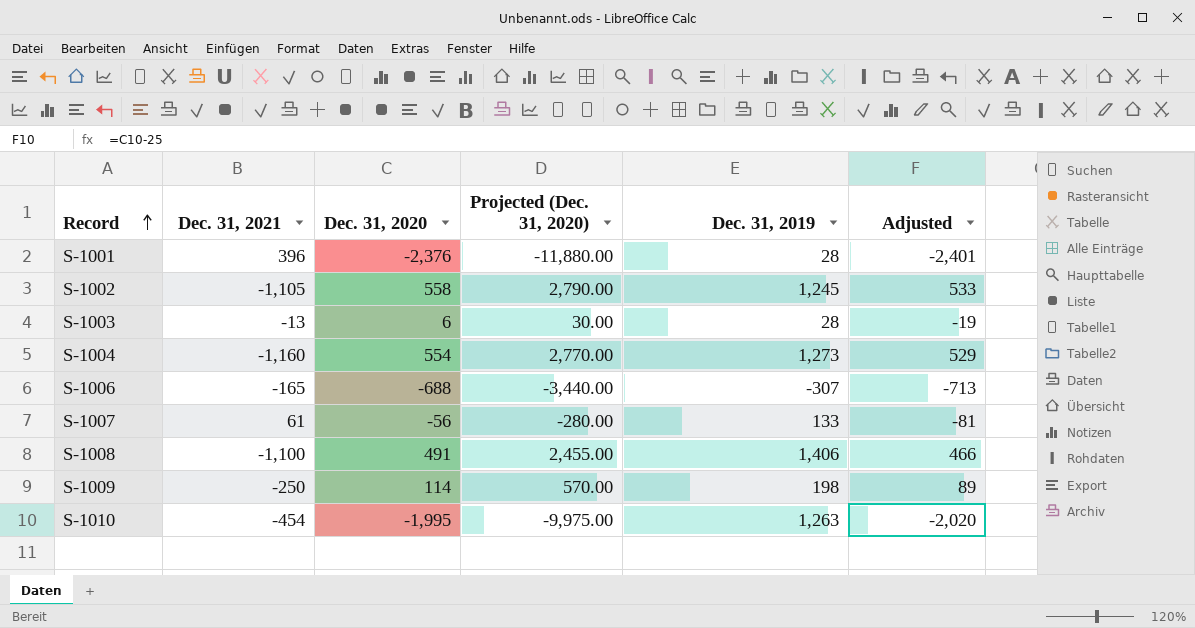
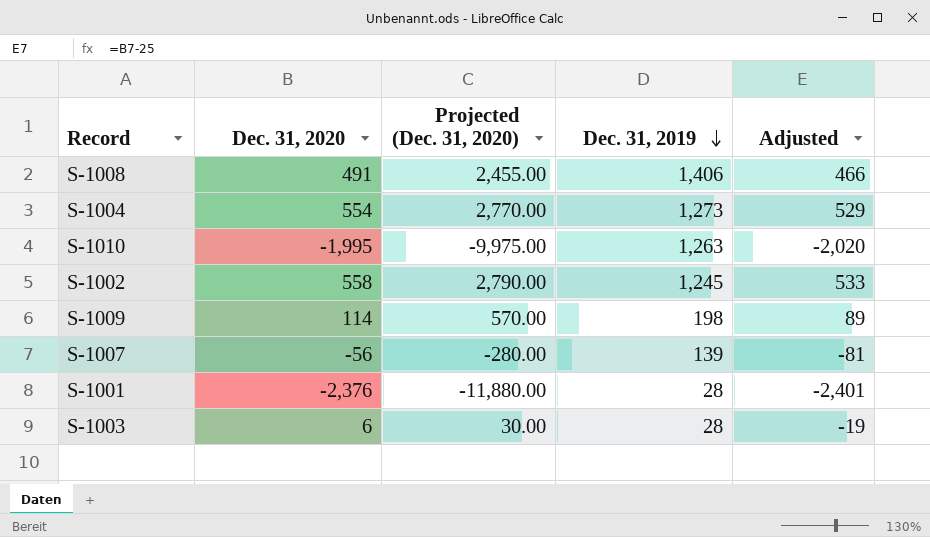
row order: Record ascending -> Dec. 31, 2019 descending
column Dec. 31, 2021 | position: 2 -> none
row S-1006: -165 | -688 | -3,440.00 | -307 | -713 -> none
S-1007 | Dec. 31, 2019: 133 -> 139

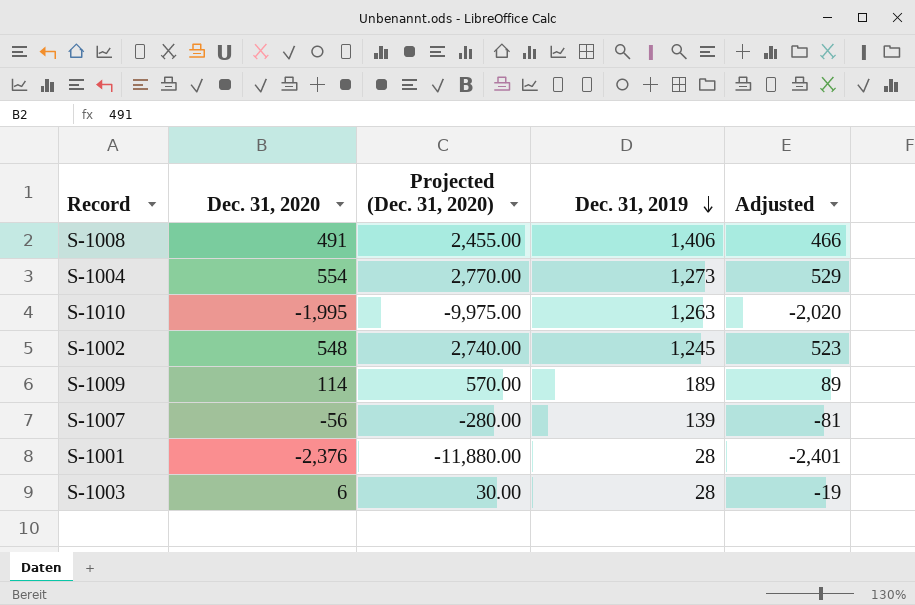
S-1002 | Dec. 31, 2020: 558 -> 548
S-1002 | Projected (Dec. 31, 2020): 2,790.00 -> 2,740.00
S-1002 | Adjusted: 533 -> 523
S-1009 | Dec. 31, 2019: 198 -> 189

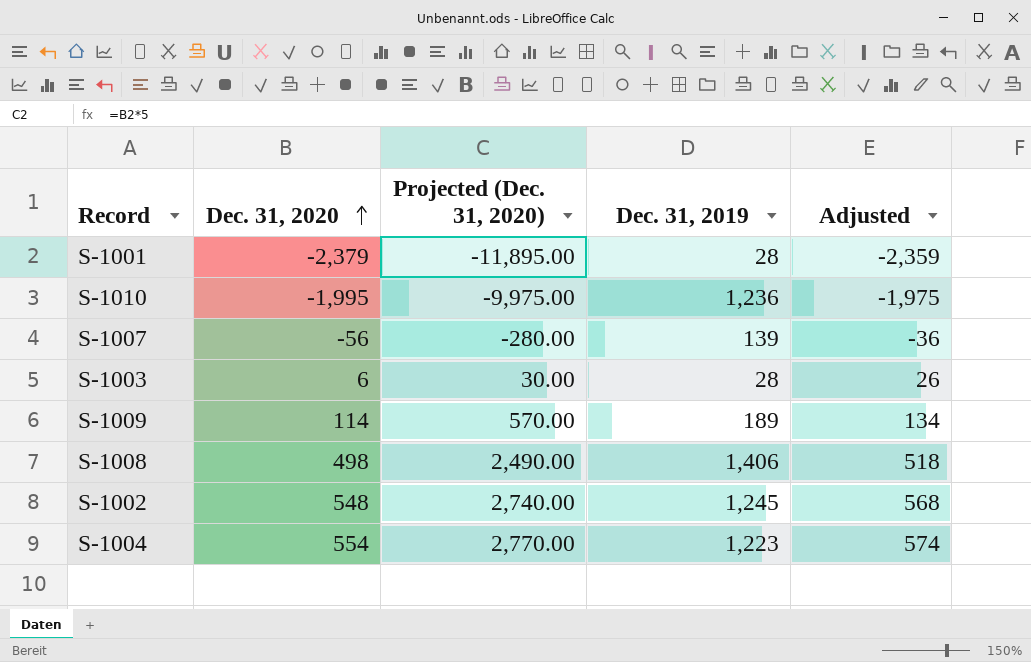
row order: Dec. 31, 2019 descending -> Dec. 31, 2020 ascending
column Adjusted | formula: [Dec. 31, 2020] - 25 -> [Dec. 31, 2020] + 20
S-1001 | Dec. 31, 2020: -2,376 -> -2,379
S-1001 | Projected (Dec. 31, 2020): -11,880.00 -> -11,895.00
S-1010 | Dec. 31, 2019: 1,263 -> 1,236
S-1008 | Dec. 31, 2020: 491 -> 498
S-1008 | Projected (Dec. 31, 2020): 2,455.00 -> 2,490.00
S-1004 | Dec. 31, 2019: 1,273 -> 1,223

